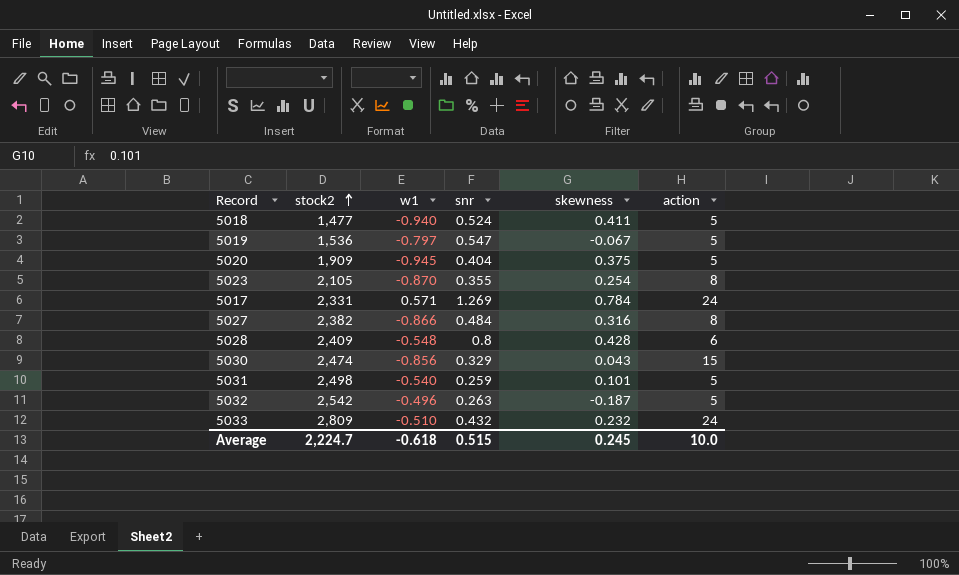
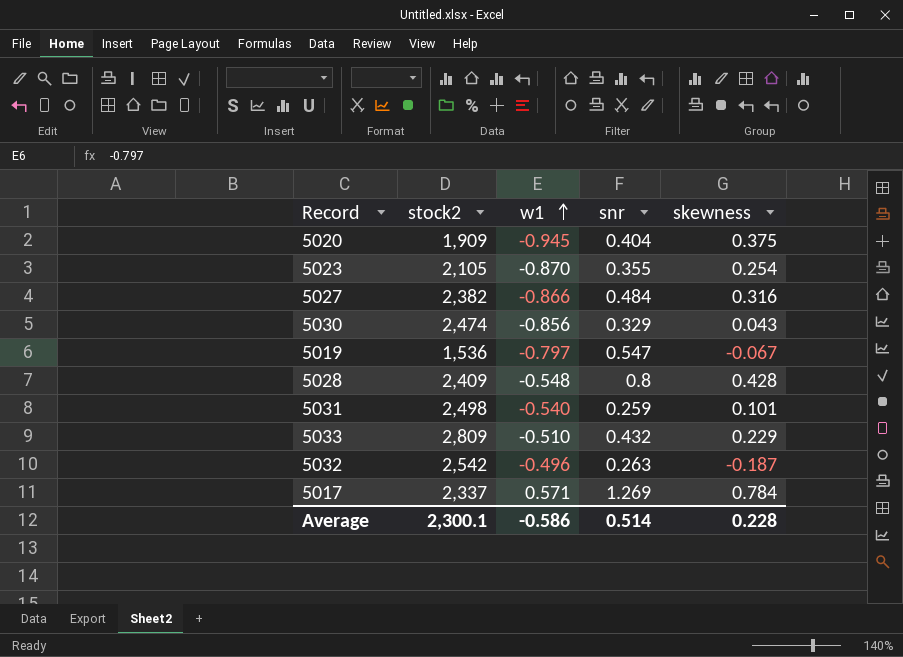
row order: stock2 ascending -> w1 ascending
column action | position: 6 -> none
row 5018: 1,477 | -0.940 | 0.524 | 0.411 | 5 -> none
5033 | skewness: 0.232 -> 0.229
5017 | stock2: 2,331 -> 2,337
Average | stock2: 2,224.7 -> 2,300.1
Average | w1: -0.618 -> -0.586
Average | snr: 0.515 -> 0.514
Average | skewness: 0.245 -> 0.228

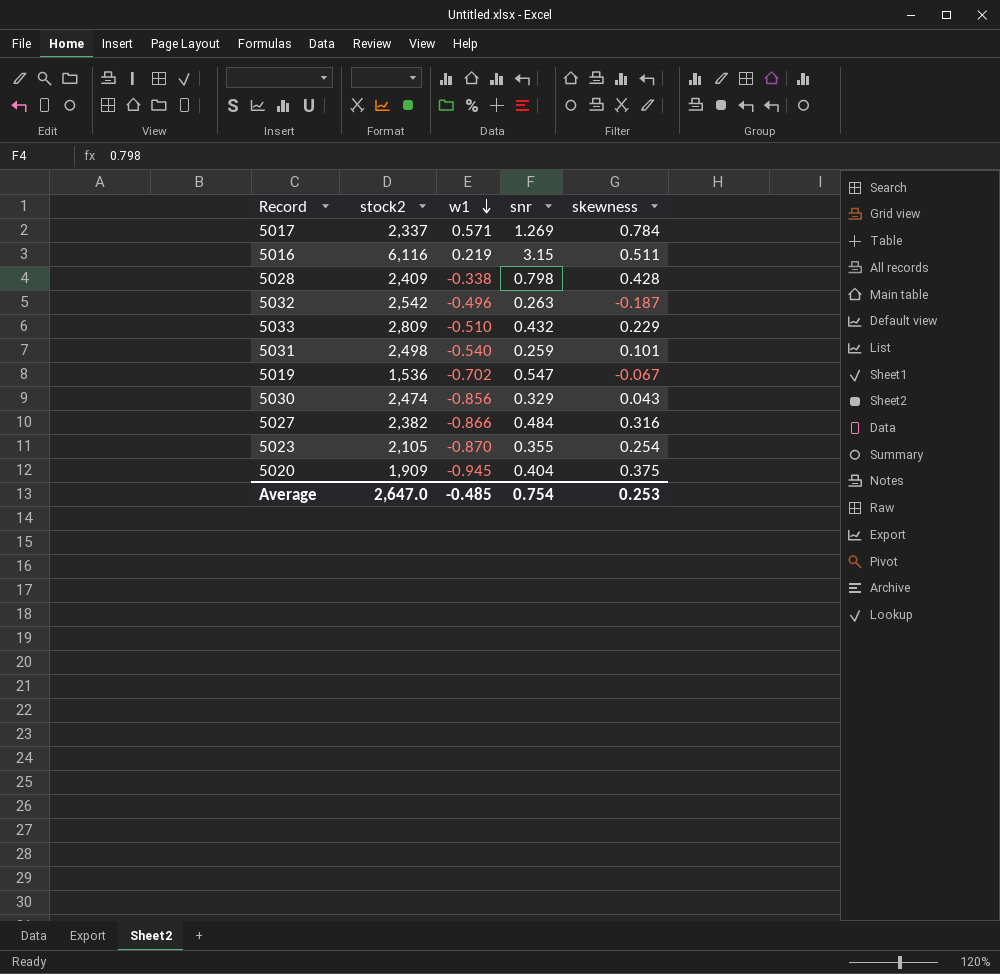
row order: w1 ascending -> w1 descending
row 5016: none -> 6,116 | 0.219 | 3.15 | 0.511
5028 | w1: -0.548 -> -0.338
5028 | snr: 0.8 -> 0.798
5019 | w1: -0.797 -> -0.702
Average | stock2: 2,300.1 -> 2,647.0
Average | w1: -0.586 -> -0.485
Average | snr: 0.514 -> 0.754
Average | skewness: 0.228 -> 0.253

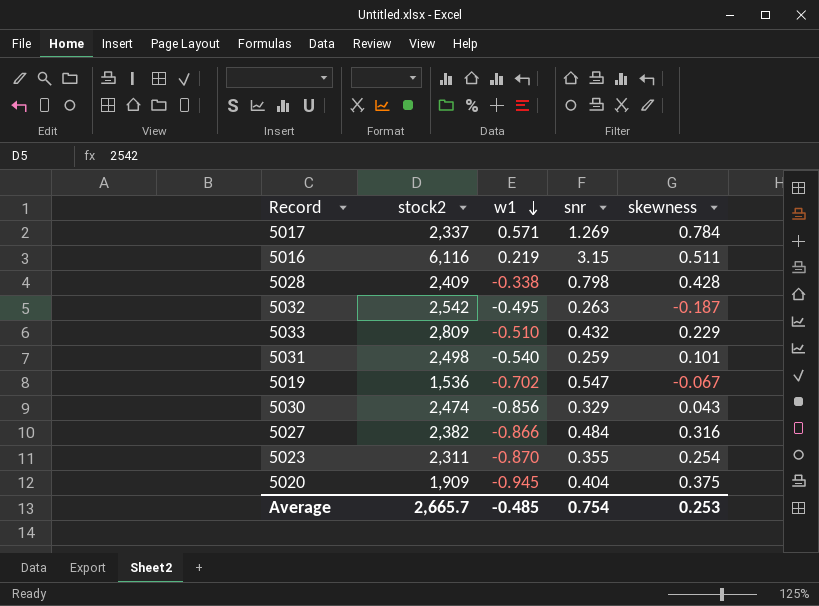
5032 | w1: -0.496 -> -0.495
5023 | stock2: 2,105 -> 2,311
Average | stock2: 2,647.0 -> 2,665.7

